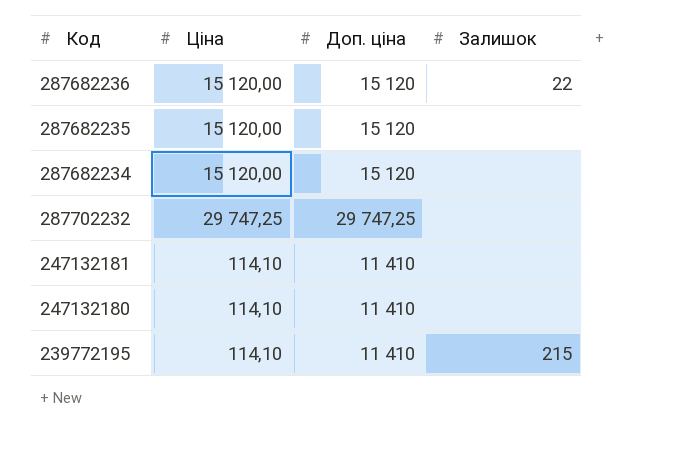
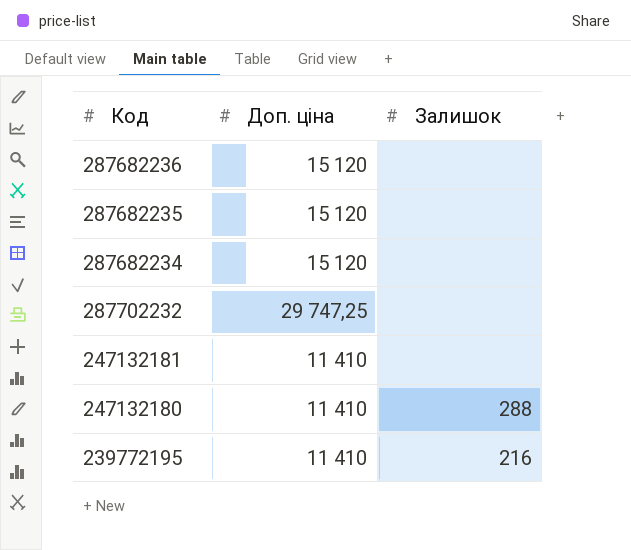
column Ціна | position: 2 -> none
287682236 | Залишок: 22 -> none
247132180 | Залишок: none -> 288
239772195 | Залишок: 215 -> 216

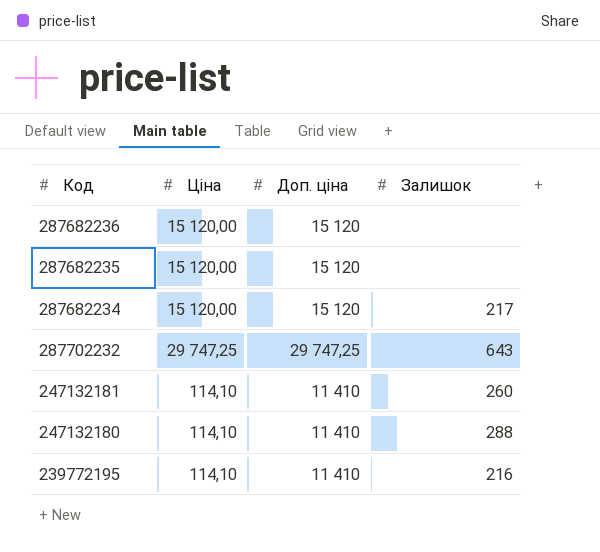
column Ціна | position: none -> 2
287682234 | Залишок: none -> 217
287702232 | Залишок: none -> 643
247132181 | Залишок: none -> 260

